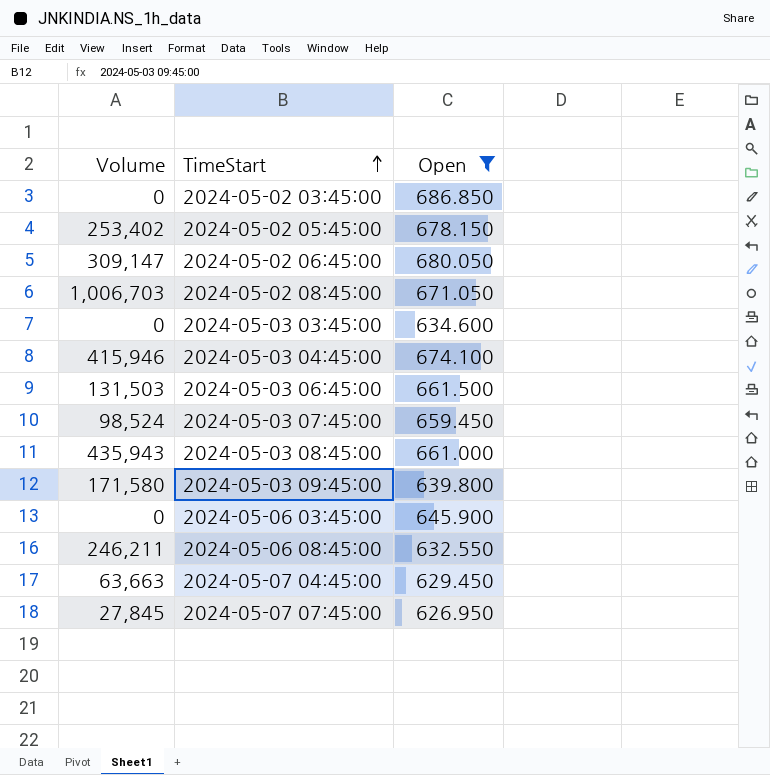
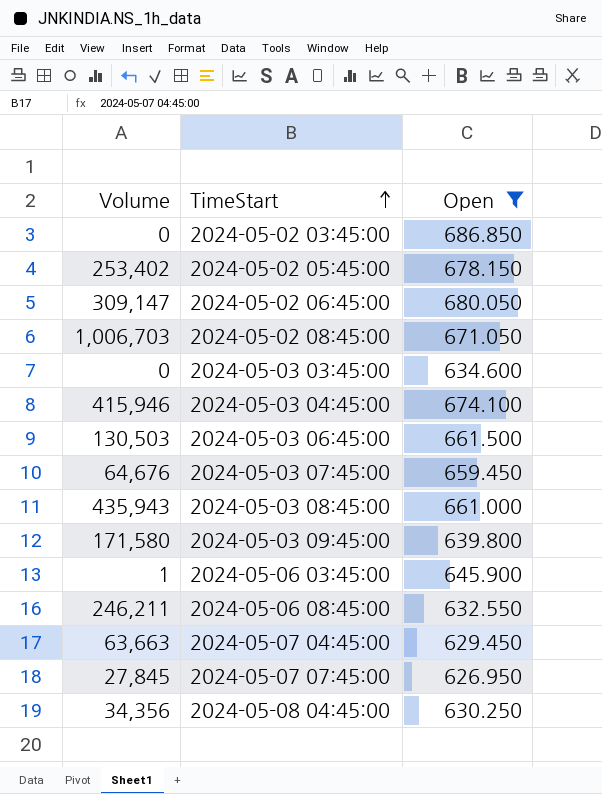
2024-05-03 06:45:00 | Volume: 131,503 -> 130,503
2024-05-03 07:45:00 | Volume: 98,524 -> 64,676
2024-05-06 03:45:00 | Volume: 0 -> 1
row 2024-05-08 04:45:00: none -> 34,356 | 630.250

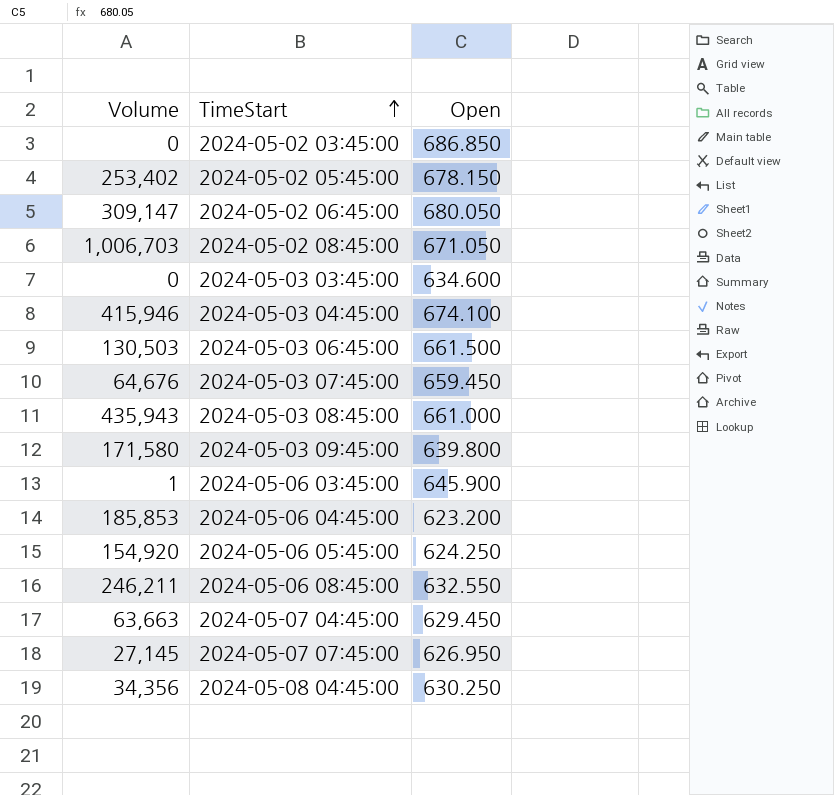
filter: Open >= 626.950 -> none
2024-05-07 07:45:00 | Volume: 27,845 -> 27,145

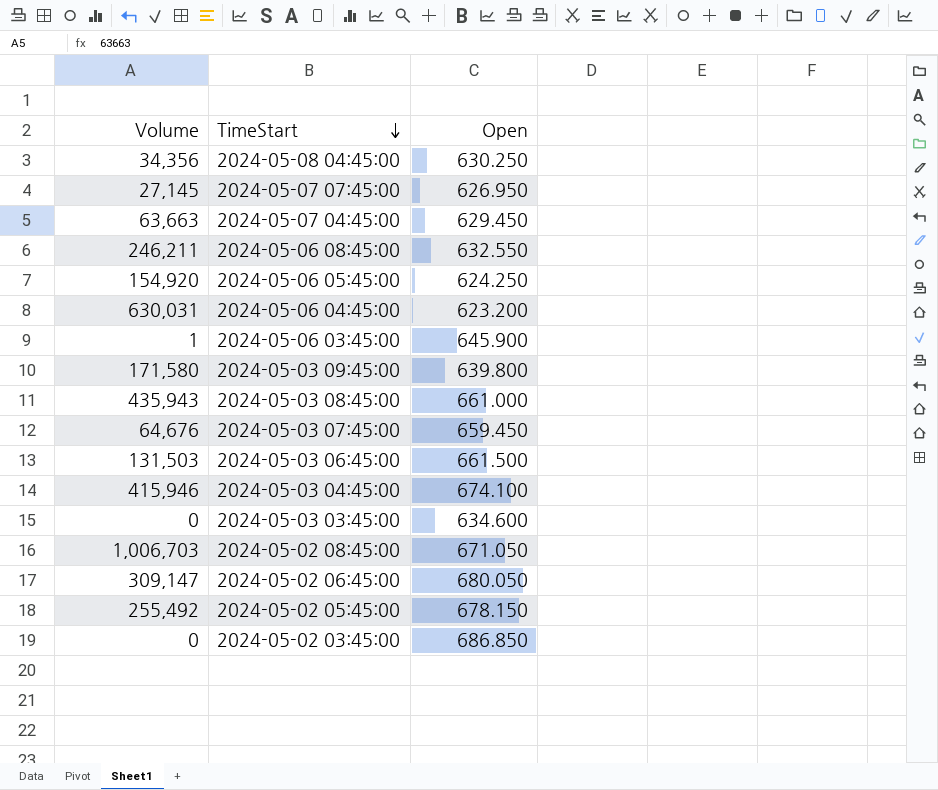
row order: TimeStart ascending -> TimeStart descending
2024-05-06 04:45:00 | Volume: 185,853 -> 630,031
2024-05-03 06:45:00 | Volume: 130,503 -> 131,503
2024-05-02 05:45:00 | Volume: 253,402 -> 255,492

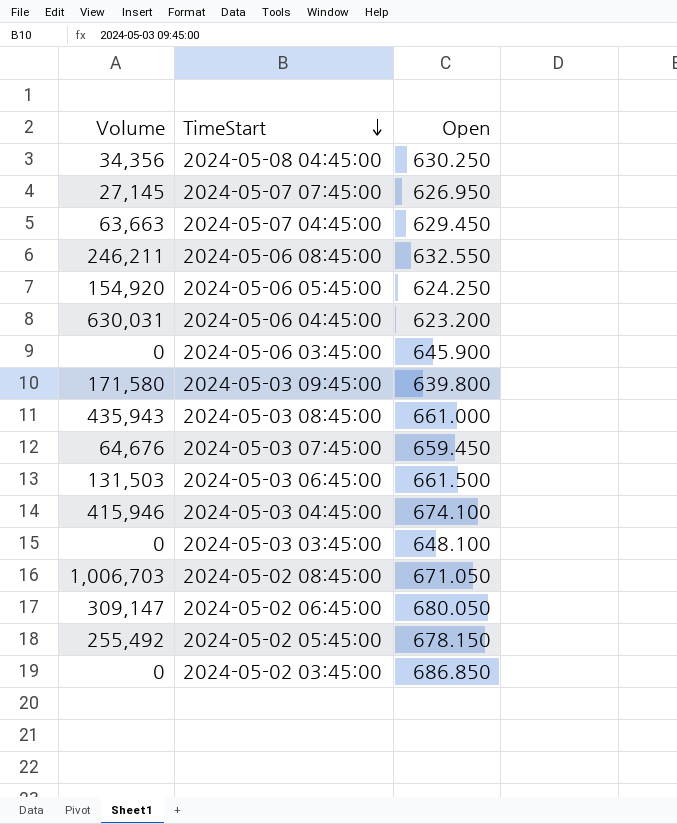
2024-05-06 03:45:00 | Volume: 1 -> 0
2024-05-03 03:45:00 | Open: 634.600 -> 648.100

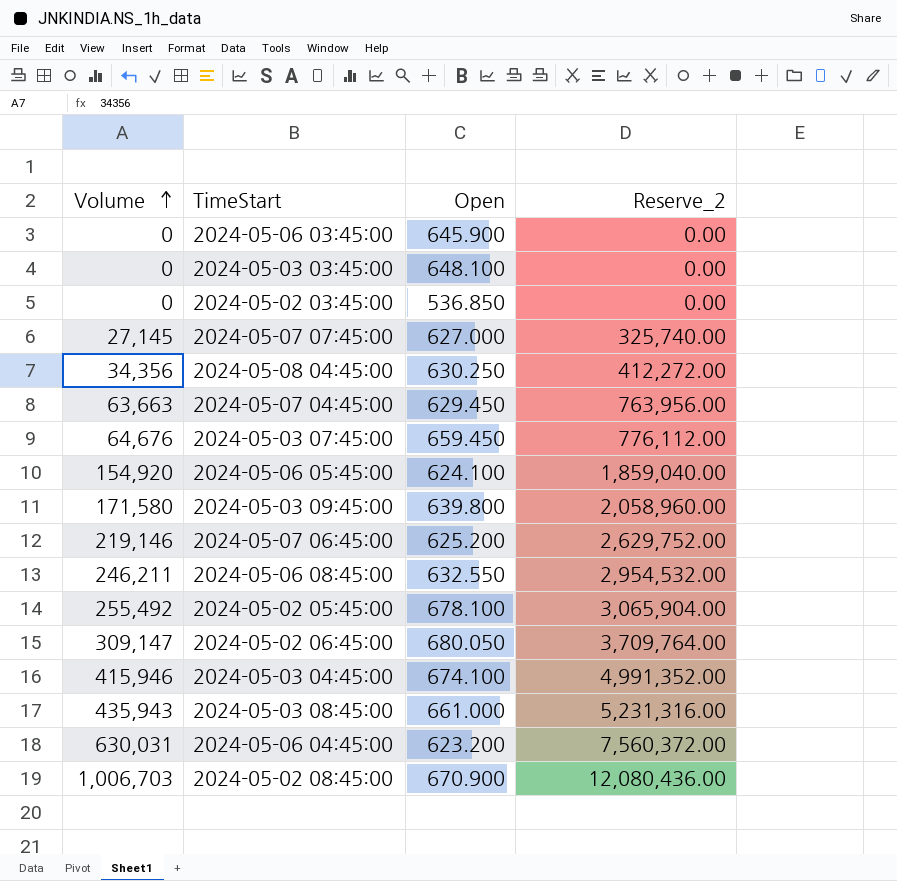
row order: TimeStart descending -> Volume ascending
column Reserve_2 | formula: none -> [Volume] * 12
row 2024-05-03 06:45:00: 131,503 | 661.500 -> none
2024-05-02 03:45:00 | Open: 686.850 -> 536.850
2024-05-07 07:45:00 | Open: 626.950 -> 627.000
2024-05-06 05:45:00 | Open: 624.250 -> 624.100
row 2024-05-07 06:45:00: none -> 219,146 | 625.200 | 2,629,752.00
2024-05-02 05:45:00 | Open: 678.150 -> 678.100
2024-05-02 08:45:00 | Open: 671.050 -> 670.900

